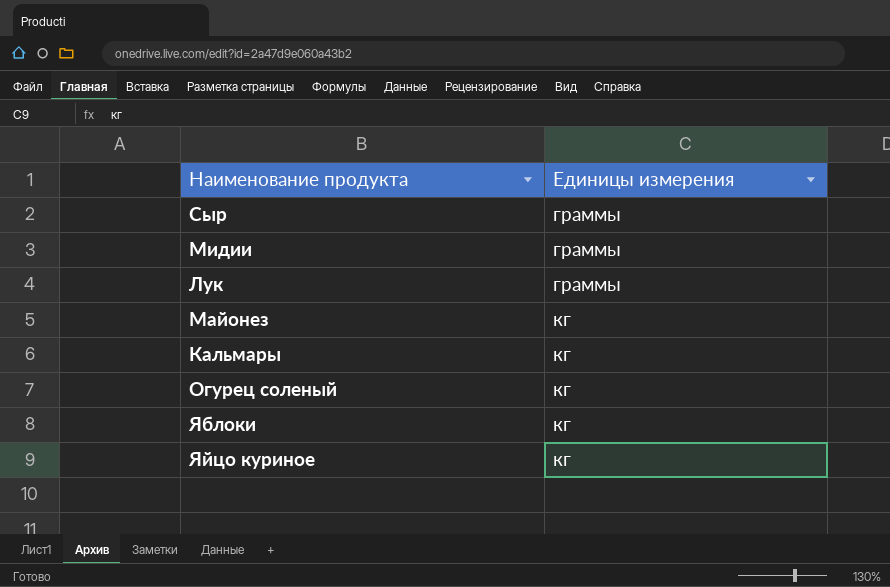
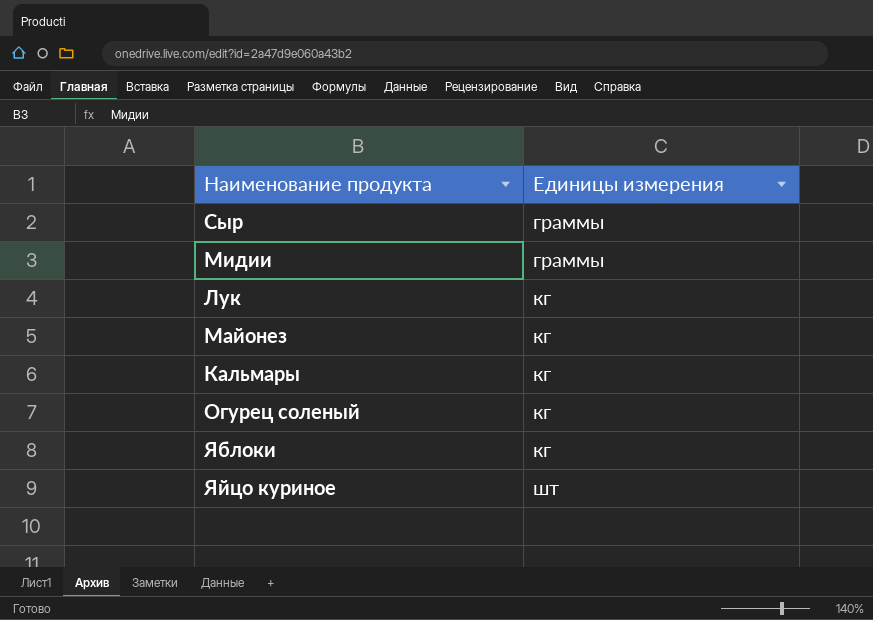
Лук | Единицы измерения: граммы -> кг
Яйцо куриное | Единицы измерения: кг -> шт

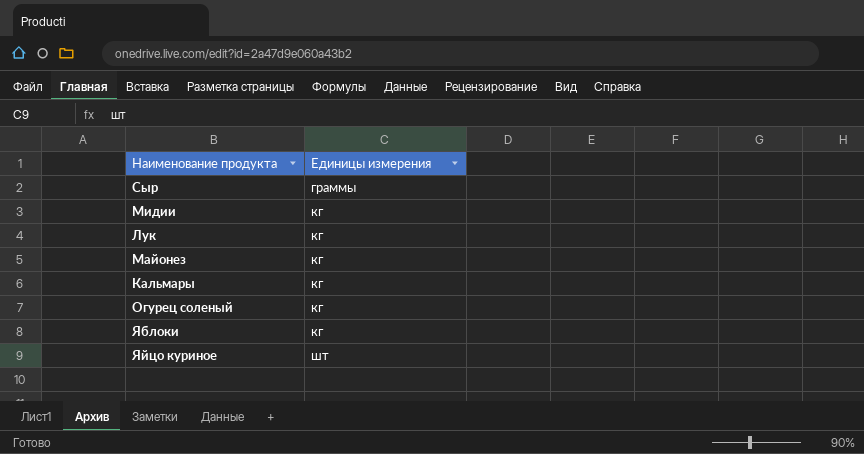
Мидии | Единицы измерения: граммы -> кг

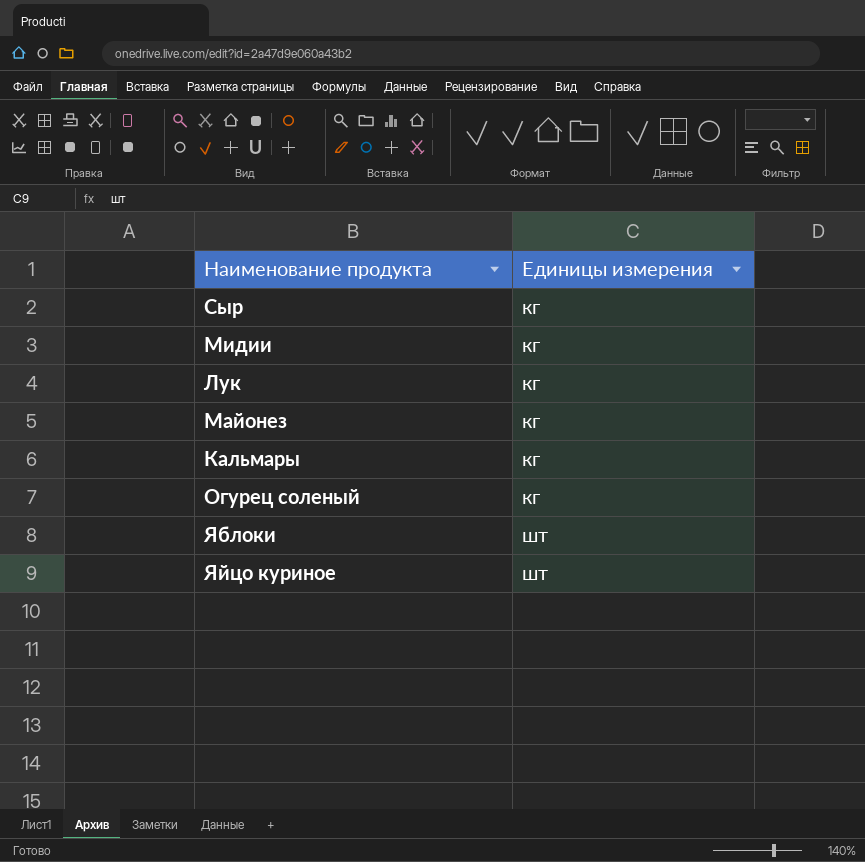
Сыр | Единицы измерения: граммы -> кг
Яблоки | Единицы измерения: кг -> шт

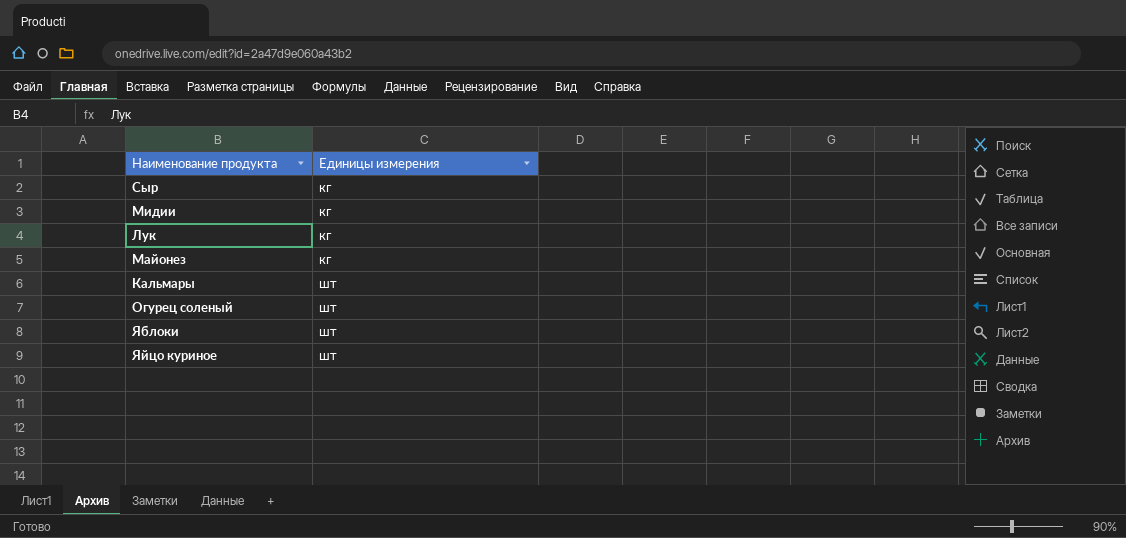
Кальмары | Единицы измерения: кг -> шт
Огурец соленый | Единицы измерения: кг -> шт

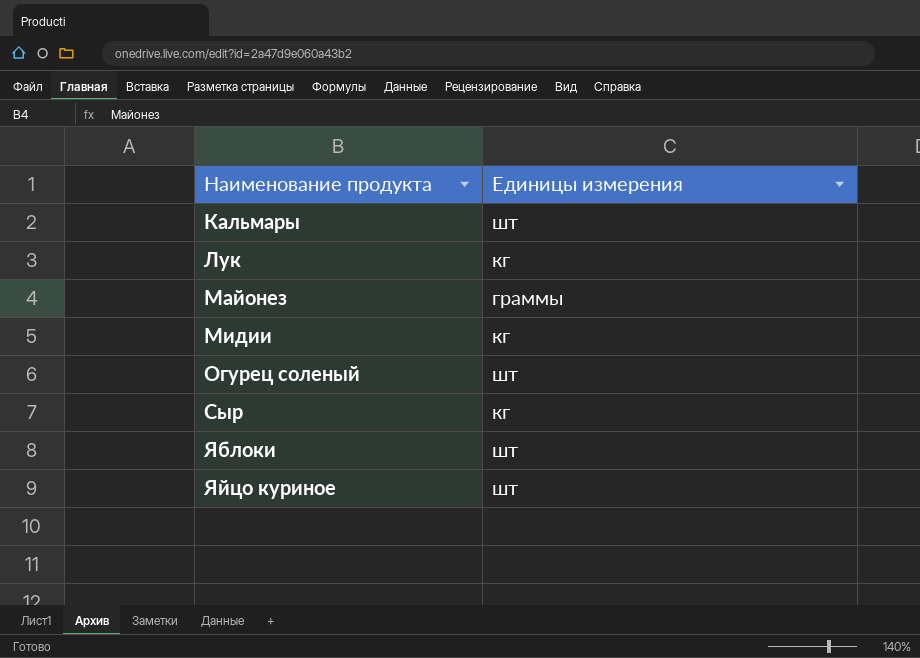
row order: Единицы измерения ascending -> Наименование продукта ascending
Майонез | Единицы измерения: кг -> граммы

